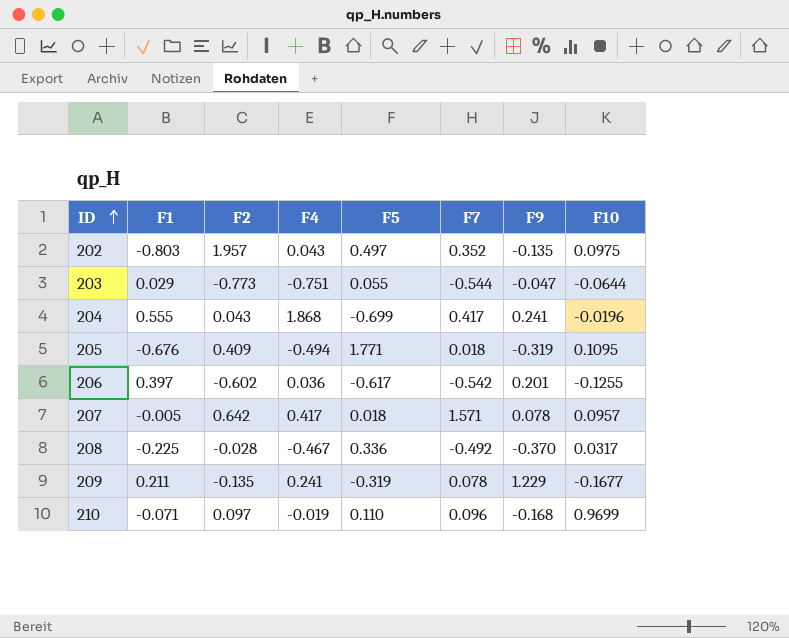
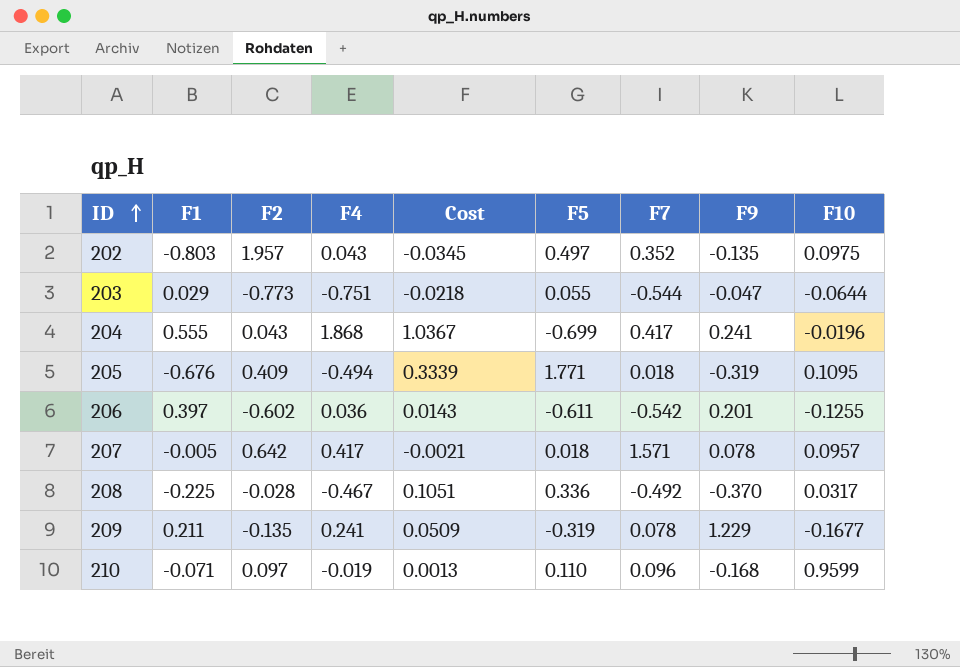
column Cost | formula: none -> [F1] * [F4]
206 | F5: -0.617 -> -0.611
210 | F10: 0.9699 -> 0.9599

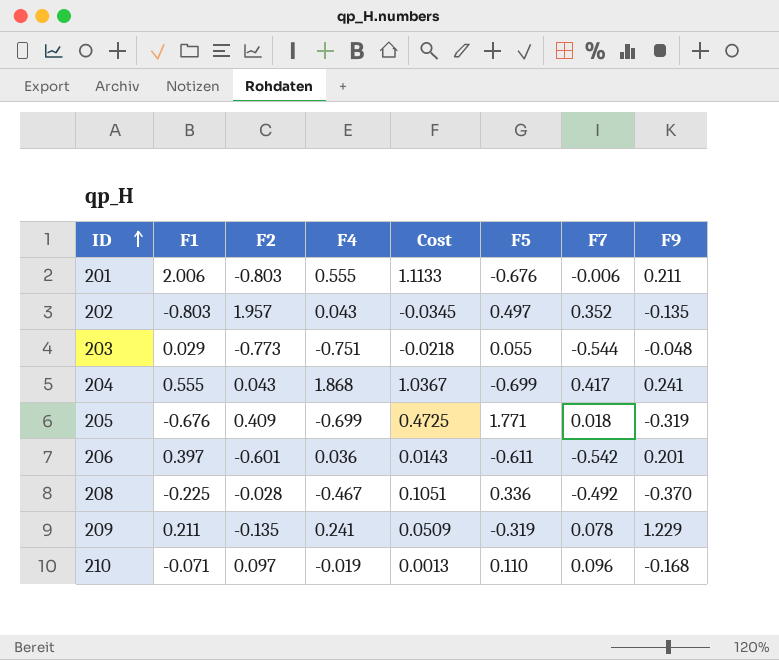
column F10 | position: 9 -> none
row 207: -0.005 | 0.642 | 0.417 | -0.0021 | 0.018 | 1.571 | 0.078 | 0.0957 -> none
row 201: none -> 2.006 | -0.803 | 0.555 | 1.1133 | -0.676 | -0.006 | 0.211
203 | F9: -0.047 -> -0.048
205 | F4: -0.494 -> -0.699
205 | Cost: 0.3339 -> 0.4725
206 | F2: -0.602 -> -0.601

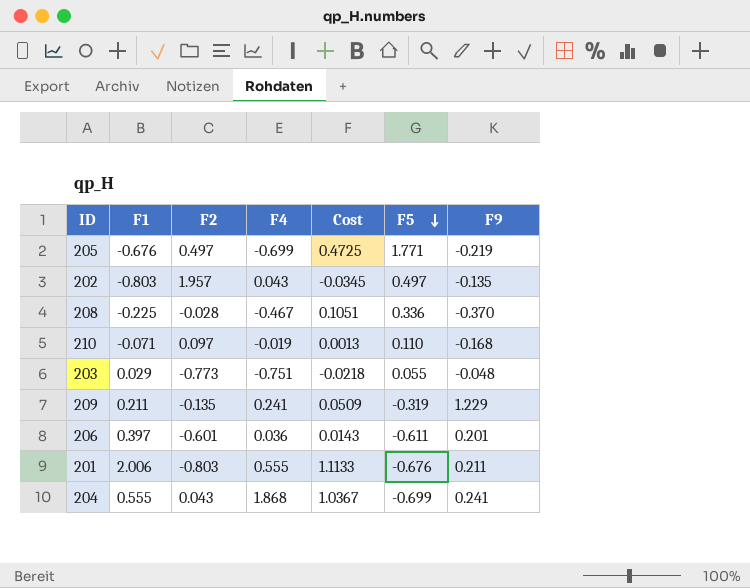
row order: ID ascending -> F5 descending
column F7 | position: 7 -> none
205 | F2: 0.409 -> 0.497
205 | F9: -0.319 -> -0.219

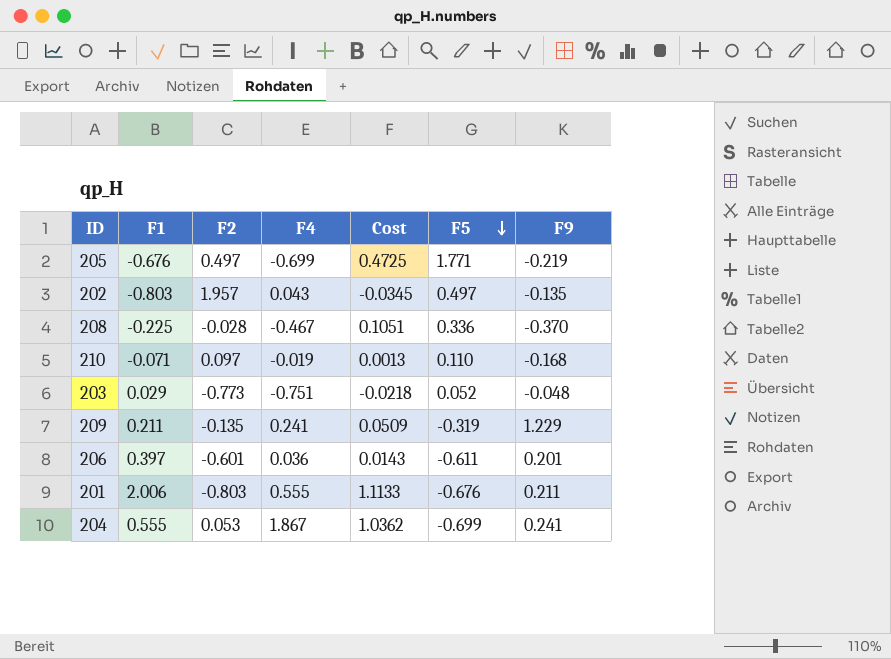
203 | F5: 0.055 -> 0.052
204 | F2: 0.043 -> 0.053
204 | F4: 1.868 -> 1.867
204 | Cost: 1.0367 -> 1.0362

